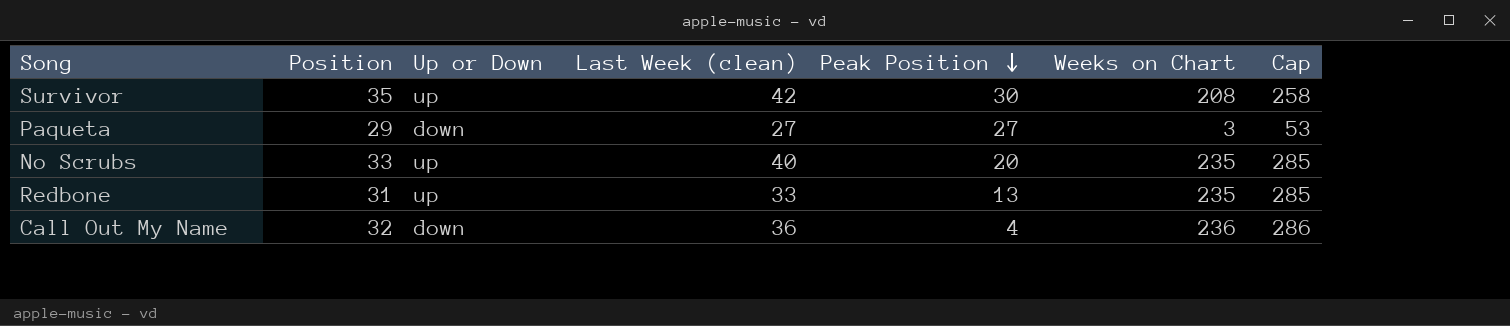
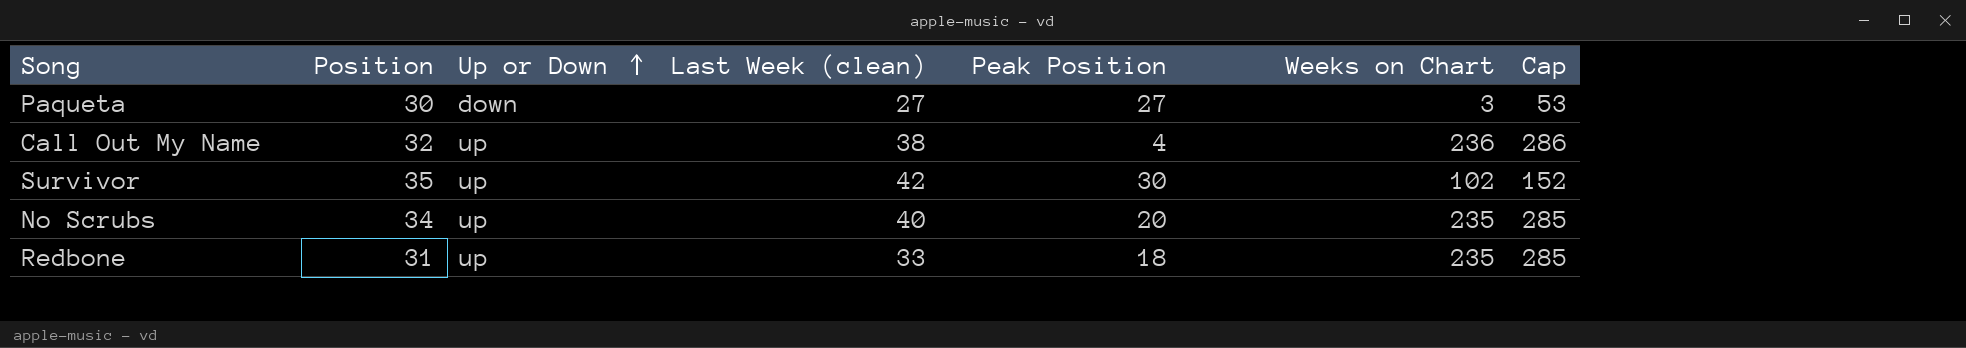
row order: Peak Position descending -> Up or Down ascending
Paqueta | Position: 29 -> 30
Call Out My Name | Up or Down: down -> up
Call Out My Name | Last Week (clean): 36 -> 38
Survivor | Weeks on Chart: 208 -> 102
Survivor | Cap: 258 -> 152
No Scrubs | Position: 33 -> 34
Redbone | Peak Position: 13 -> 18

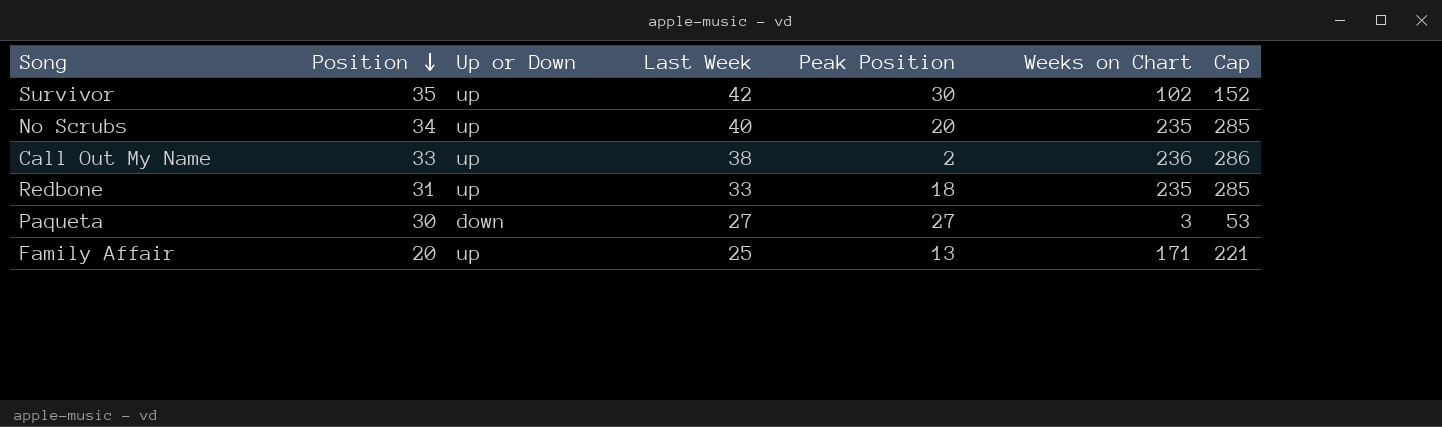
row order: Up or Down ascending -> Position descending
column name: Last Week (clean) -> Last Week
Call Out My Name | Position: 32 -> 33
Call Out My Name | Peak Position: 4 -> 2
row Family Affair: none -> 20 | up | 25 | 13 | 171 | 221

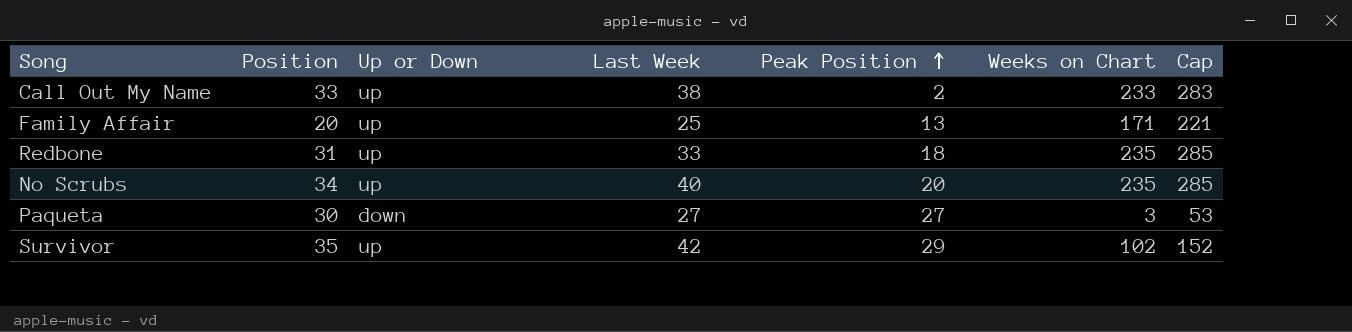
row order: Position descending -> Peak Position ascending
Call Out My Name | Weeks on Chart: 236 -> 233
Call Out My Name | Cap: 286 -> 283
Survivor | Peak Position: 30 -> 29

